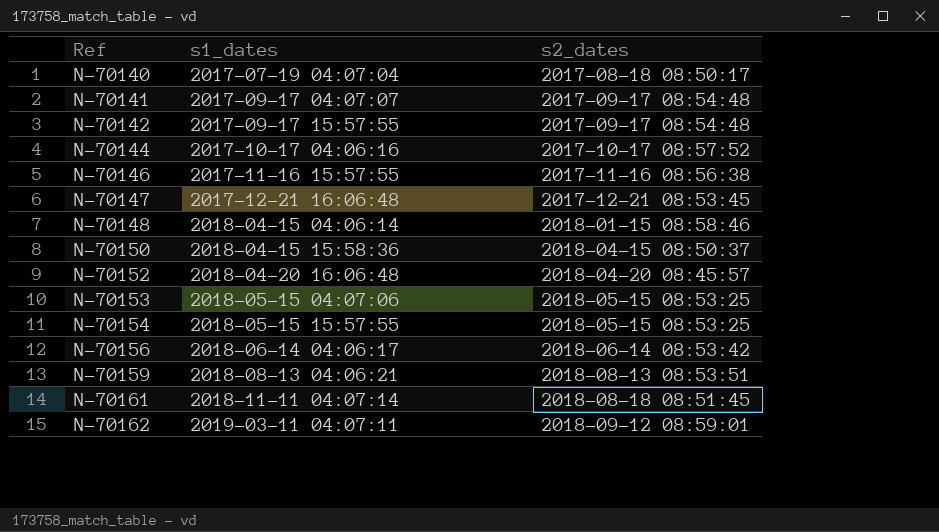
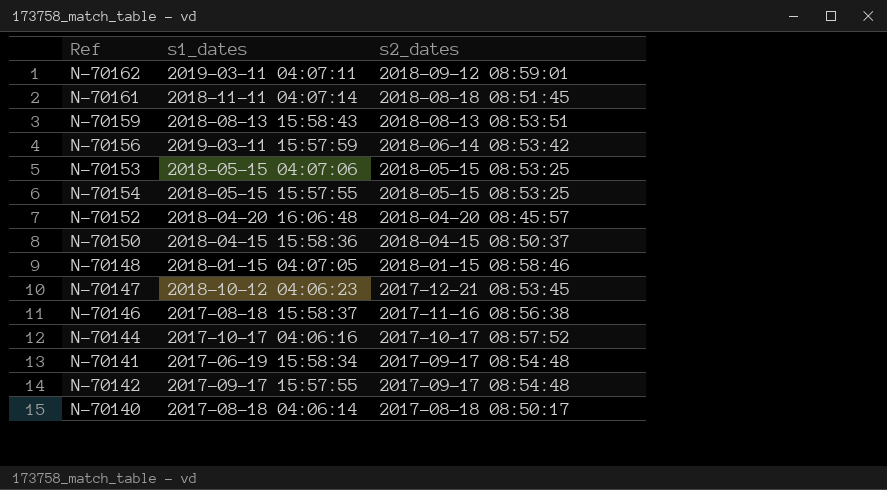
row order: Ref ascending -> s2_dates descending
N-70159 | s1_dates: 2018-08-13 04:06:21 -> 2018-08-13 15:58:43
N-70156 | s1_dates: 2018-06-14 04:06:17 -> 2019-03-11 15:57:59
N-70148 | s1_dates: 2018-04-15 04:06:14 -> 2018-01-15 04:07:05
N-70147 | s1_dates: 2017-12-21 16:06:48 -> 2018-10-12 04:06:23
N-70146 | s1_dates: 2017-11-16 15:57:55 -> 2017-08-18 15:58:37
N-70141 | s1_dates: 2017-09-17 04:07:07 -> 2017-06-19 15:58:34
N-70140 | s1_dates: 2017-07-19 04:07:04 -> 2017-08-18 04:06:14

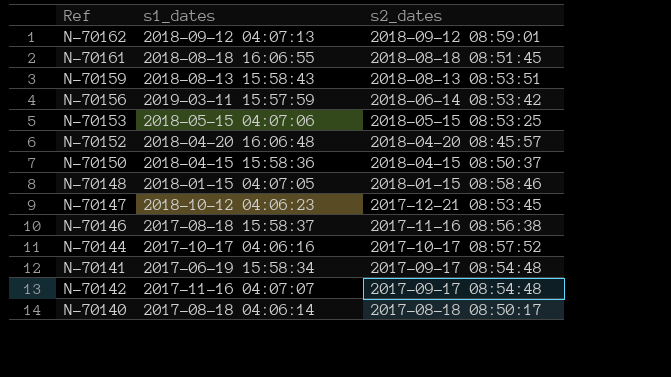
row N-70154: 2018-05-15 15:57:55 | 2018-05-15 08:53:25 -> none
N-70162 | s1_dates: 2019-03-11 04:07:11 -> 2018-09-12 04:07:13
N-70161 | s1_dates: 2018-11-11 04:07:14 -> 2018-08-18 16:06:55
N-70142 | s1_dates: 2017-09-17 15:57:55 -> 2017-11-16 04:07:07

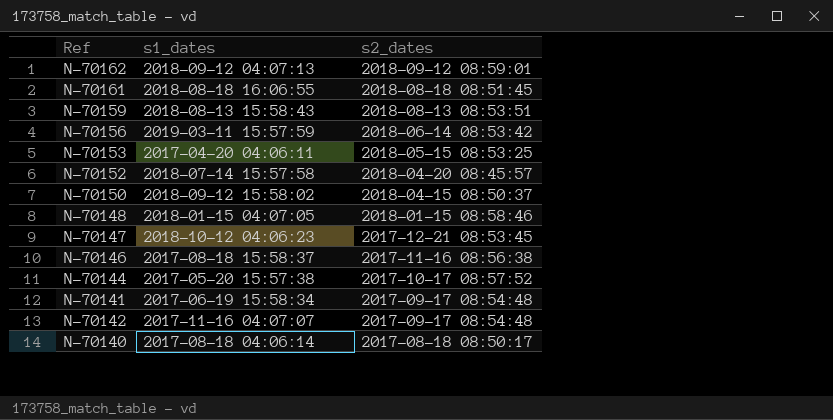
N-70153 | s1_dates: 2018-05-15 04:07:06 -> 2017-04-20 04:06:11
N-70152 | s1_dates: 2018-04-20 16:06:48 -> 2018-07-14 15:57:58
N-70150 | s1_dates: 2018-04-15 15:58:36 -> 2018-09-12 15:58:02
N-70144 | s1_dates: 2017-10-17 04:06:16 -> 2017-05-20 15:57:38

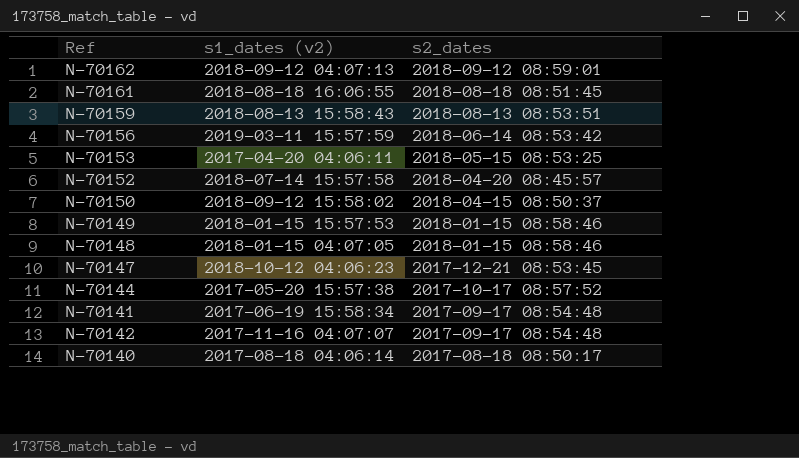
column name: s1_dates -> s1_dates (v2)
row N-70146: 2017-08-18 15:58:37 | 2017-11-16 08:56:38 -> none
row N-70149: none -> 2018-01-15 15:57:53 | 2018-01-15 08:58:46

